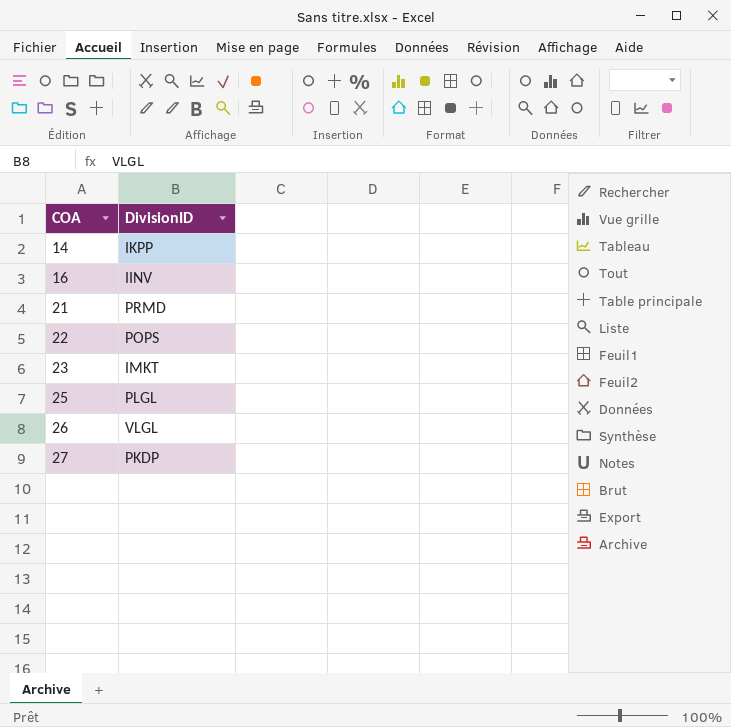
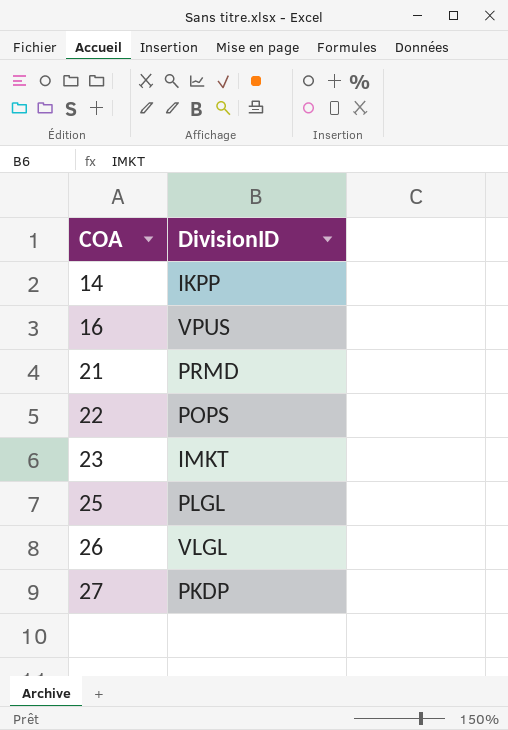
16 | DivisionID: IINV -> VPUS

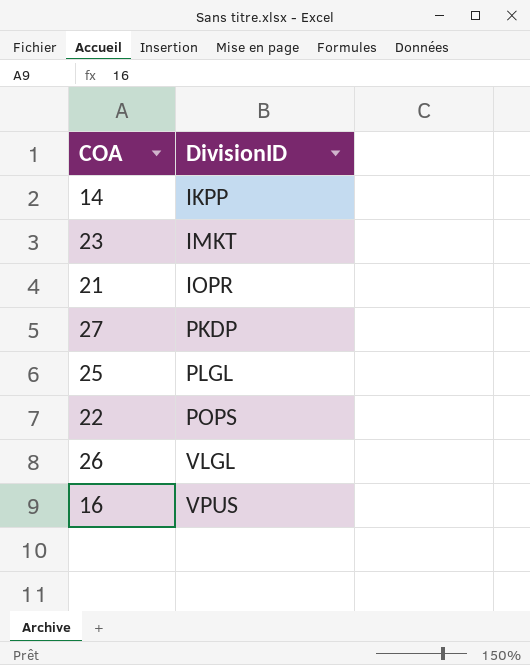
row order: COA ascending -> DivisionID ascending
21 | DivisionID: PRMD -> IOPR

